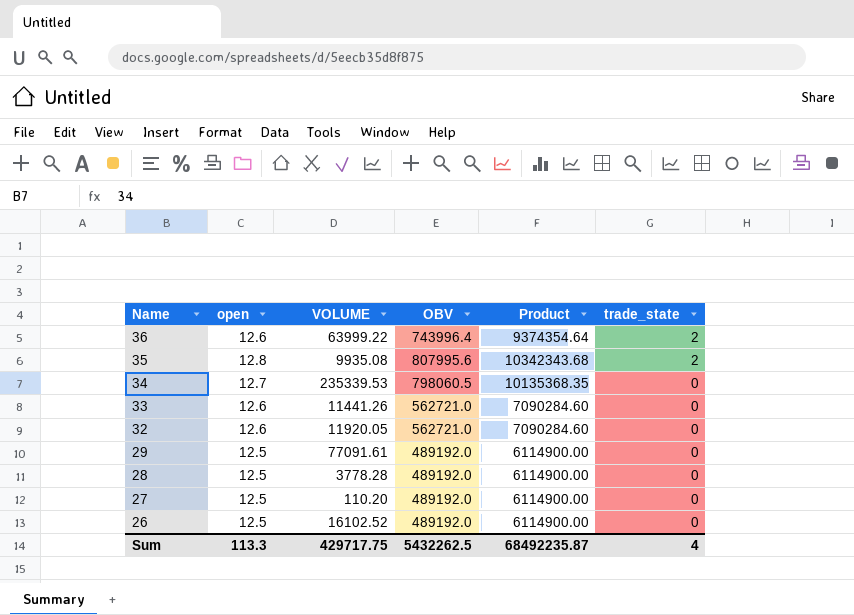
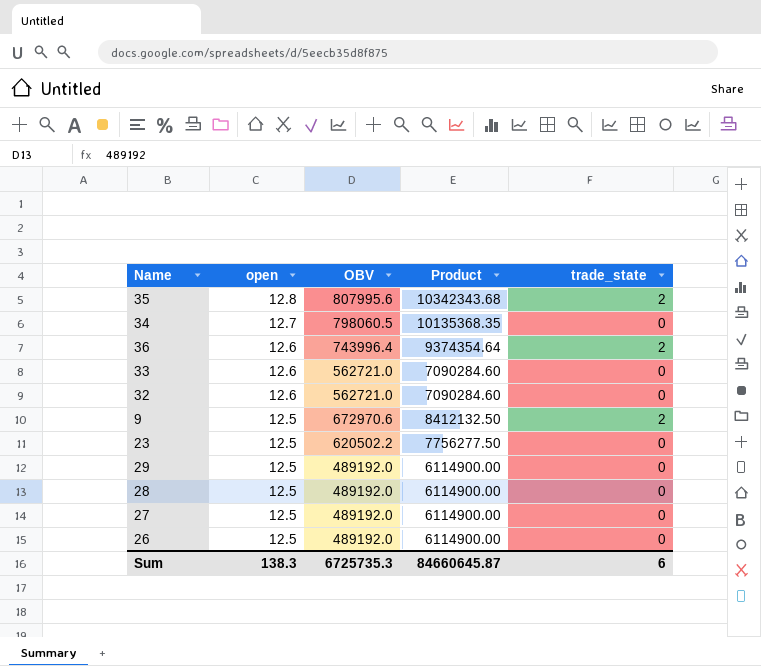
row order: Name descending -> open descending
column VOLUME | position: 3 -> none
row 9: none -> 12.5 | 672970.6 | 8412132.50 | 2
row 23: none -> 12.5 | 620502.2 | 7756277.50 | 0
Sum | open: 113.3 -> 138.3
Sum | OBV: 5432262.5 -> 6725735.3
Sum | Product: 68492235.87 -> 84660645.87
Sum | trade_state: 4 -> 6

